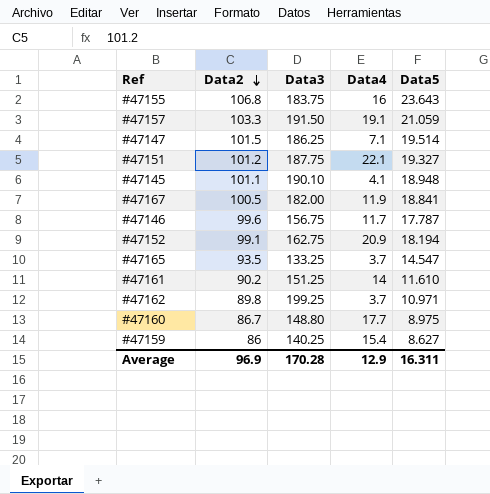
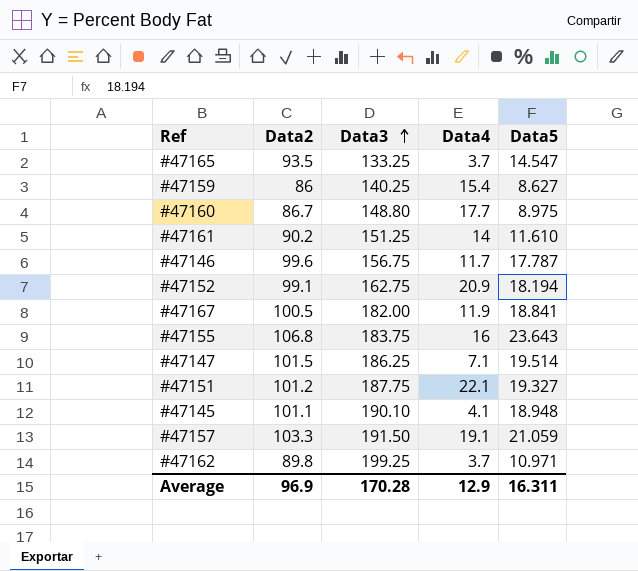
row order: Data2 descending -> Data3 ascending

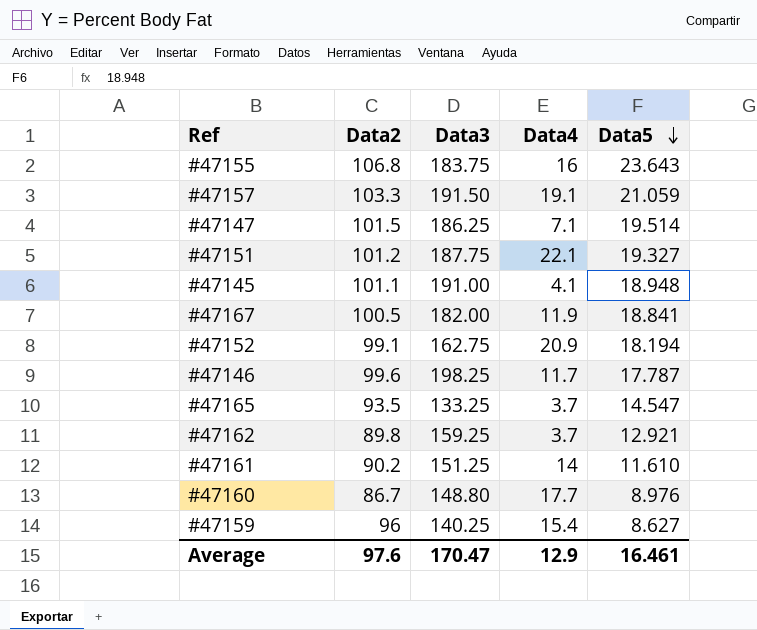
row order: Data3 ascending -> Data5 descending
#47145 | Data3: 190.10 -> 191.00
#47146 | Data3: 156.75 -> 198.25
#47162 | Data3: 199.25 -> 159.25
#47162 | Data5: 10.971 -> 12.921
#47160 | Data5: 8.975 -> 8.976
#47159 | Data2: 86 -> 96
Average | Data2: 96.9 -> 97.6
Average | Data3: 170.28 -> 170.47
Average | Data5: 16.311 -> 16.461

